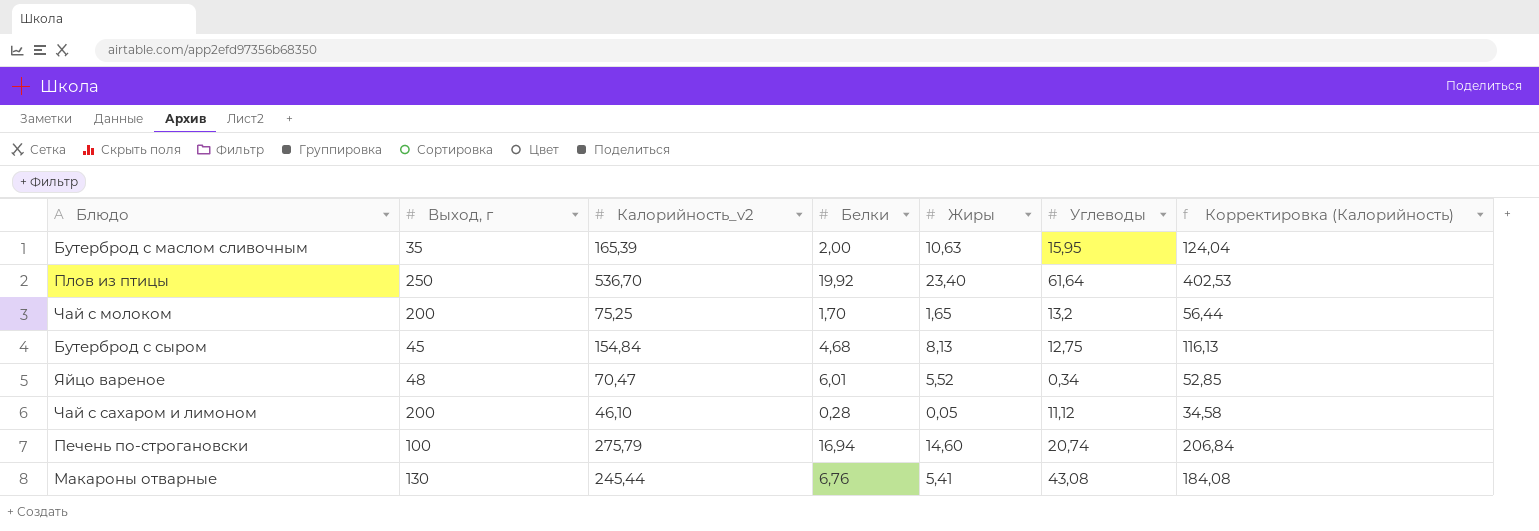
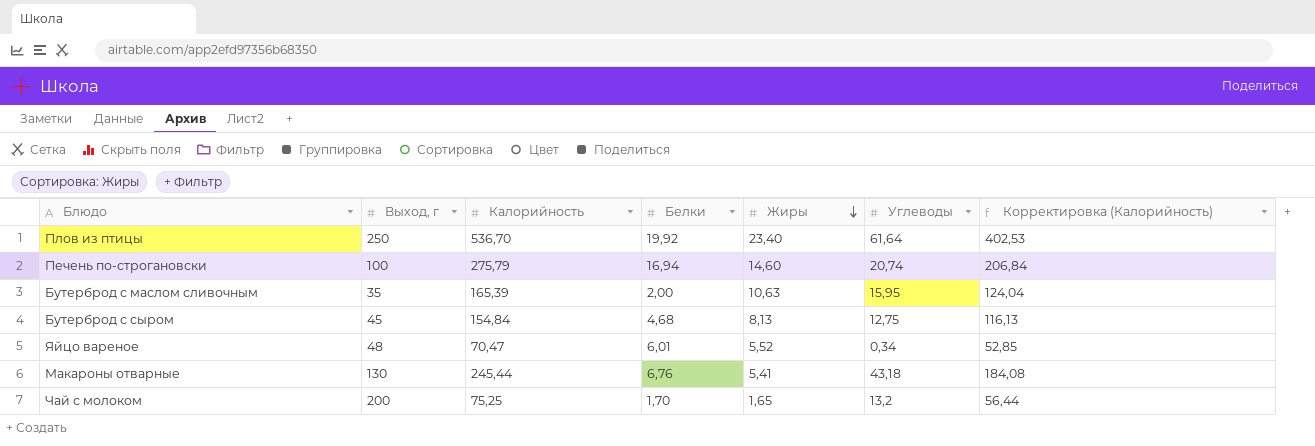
row order: none -> Жиры descending
column name: Калорийность_v2 -> Калорийность
row Чай с сахаром и лимоном: 200 | 46,10 | 0,28 | 0,05 | 11,12 | 34,58 -> none
Макароны отварные | Углеводы: 43,08 -> 43,18

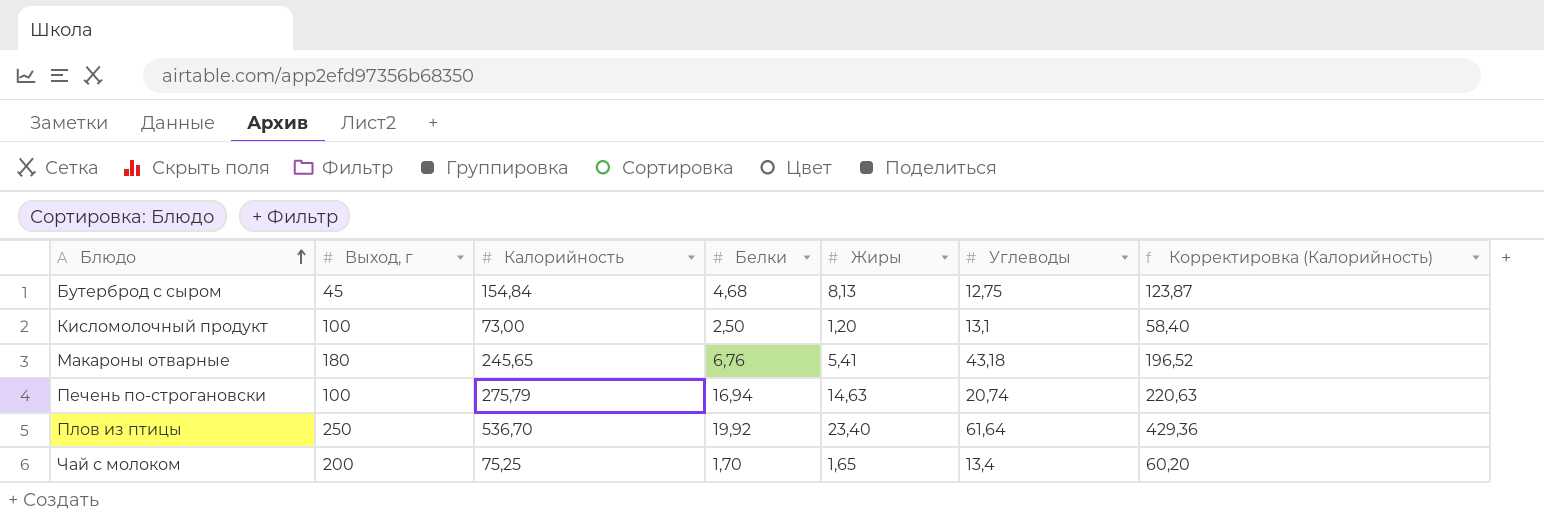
row order: Жиры descending -> Блюдо ascending
column Корректировка (Калорийность) | formula: [Калорийность] * 0,75 -> [Калорийность] * 0,8
row Бутерброд с маслом сливочным: 35 | 165,39 | 2,00 | 10,63 | 15,95 | 124,04 -> none
row Яйцо вареное: 48 | 70,47 | 6,01 | 5,52 | 0,34 | 52,85 -> none
row Кисломолочный продукт: none -> 100 | 73,00 | 2,50 | 1,20 | 13,1 | 58,40
Макароны отварные | Выход, г: 130 -> 180
Макароны отварные | Калорийность: 245,44 -> 245,65
Печень по-строгановски | Жиры: 14,60 -> 14,63
Чай с молоком | Углеводы: 13,2 -> 13,4

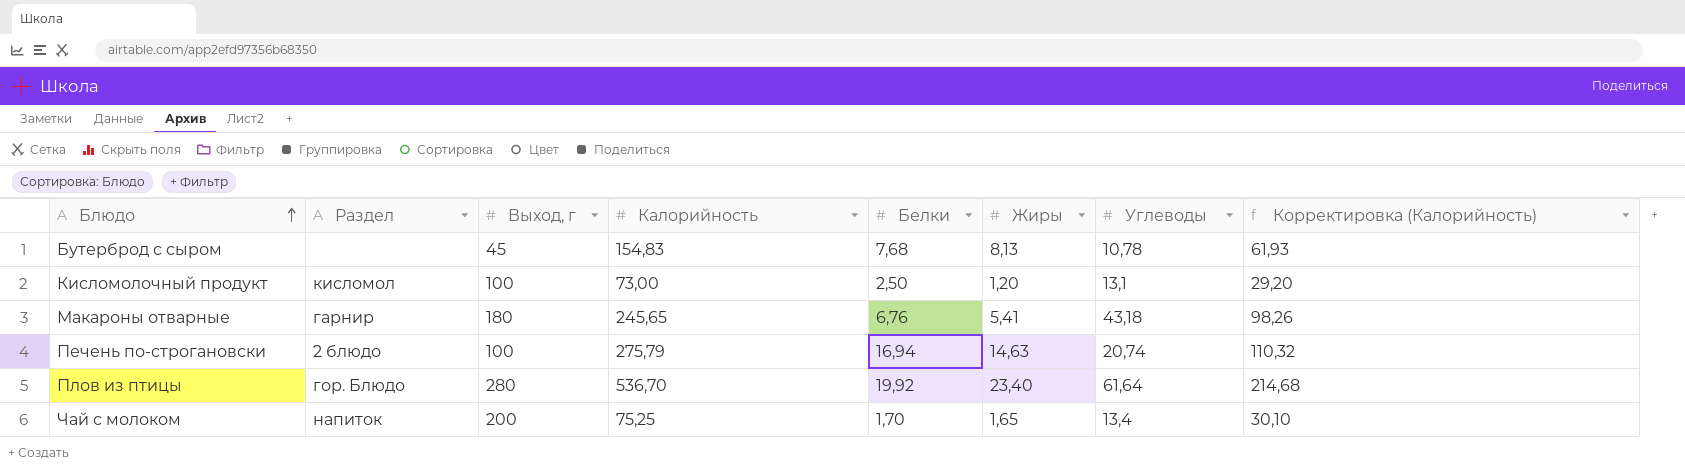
column Раздел | position: none -> 2
column Корректировка (Калорийность) | formula: [Калорийность] * 0,8 -> [Калорийность] * 0,4
Бутерброд с сыром | Калорийность: 154,84 -> 154,83
Бутерброд с сыром | Белки: 4,68 -> 7,68
Бутерброд с сыром | Углеводы: 12,75 -> 10,78
Плов из птицы | Выход, г: 250 -> 280

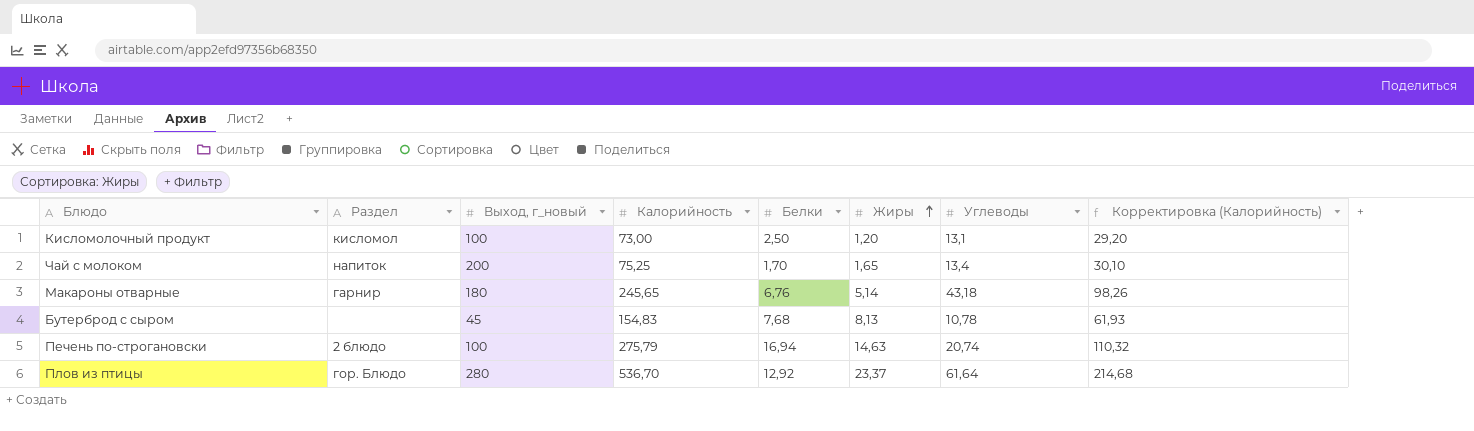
row order: Блюдо ascending -> Жиры ascending
column name: Выход, г -> Выход, г_новый
Макароны отварные | Жиры: 5,41 -> 5,14
Плов из птицы | Белки: 19,92 -> 12,92
Плов из птицы | Жиры: 23,40 -> 23,37

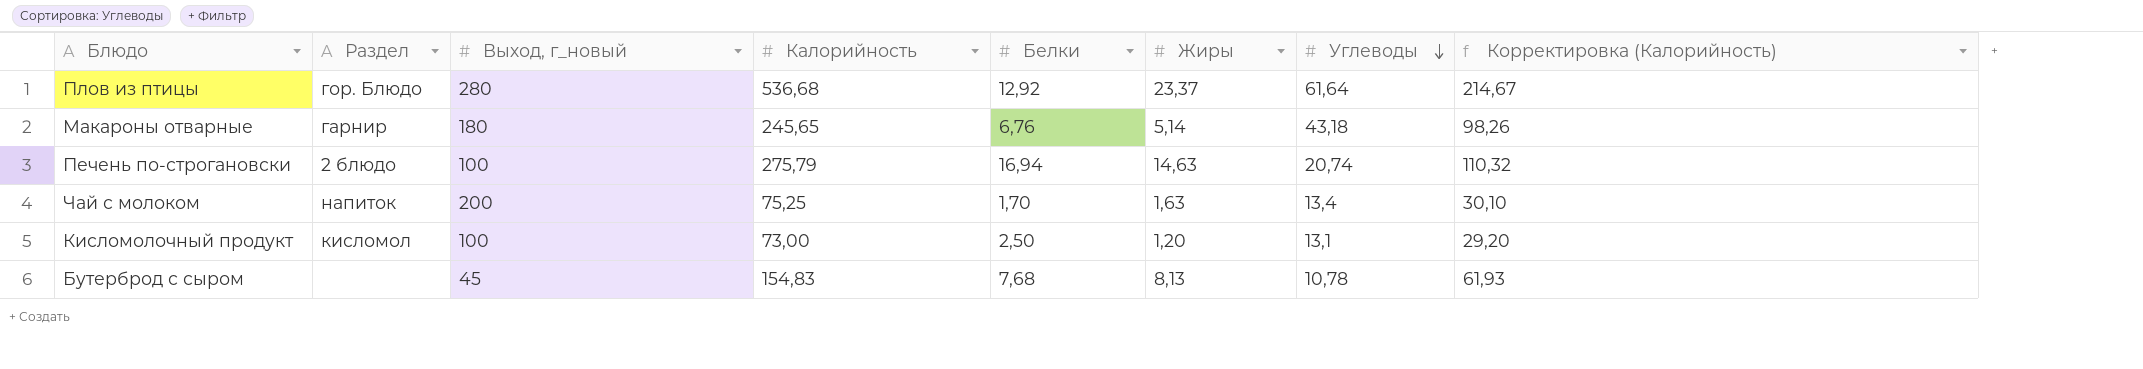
row order: Жиры ascending -> Углеводы descending
Плов из птицы | Калорийность: 536,70 -> 536,68
Плов из птицы | Корректировка (Калорийность): 214,68 -> 214,67
Чай с молоком | Жиры: 1,65 -> 1,63

